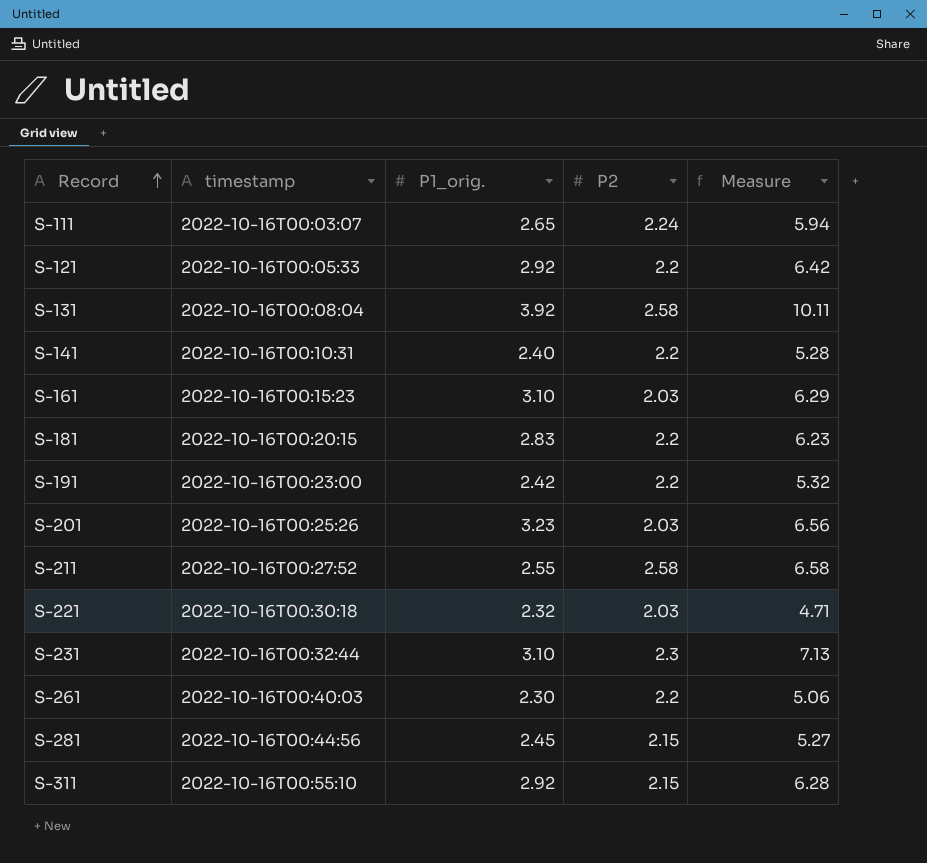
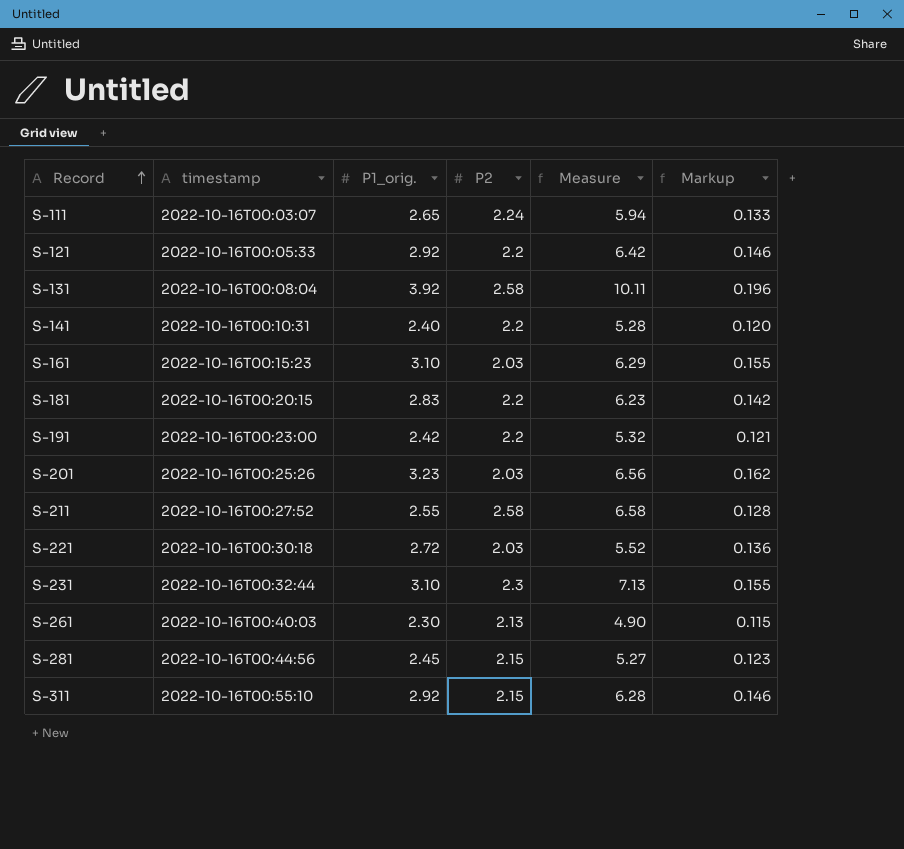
column Markup | formula: none -> [P1_orig.] * 0.05
S-221 | P1_orig.: 2.32 -> 2.72
S-221 | Measure: 4.71 -> 5.52
S-261 | P2: 2.2 -> 2.13
S-261 | Measure: 5.06 -> 4.90

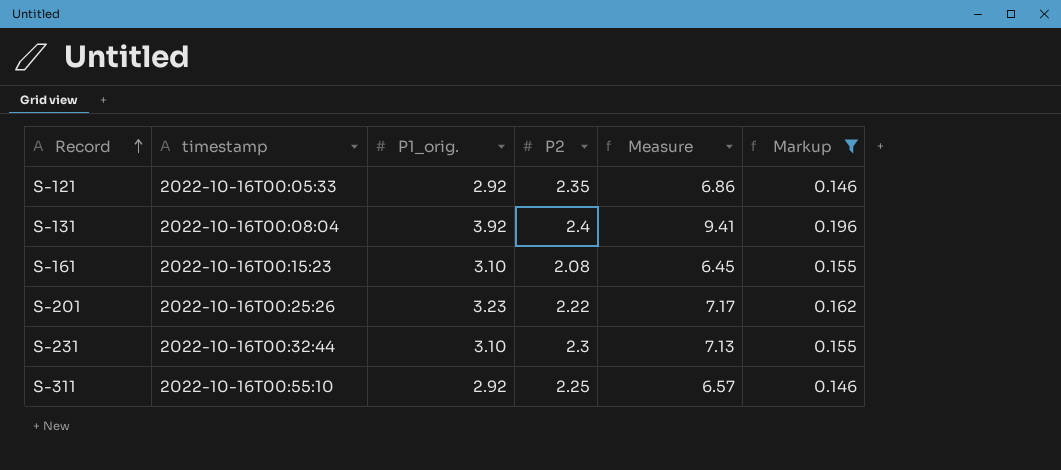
filter: none -> Markup >= 0.146
S-121 | P2: 2.2 -> 2.35
S-121 | Measure: 6.42 -> 6.86
S-131 | P2: 2.58 -> 2.4
S-131 | Measure: 10.11 -> 9.41
S-161 | P2: 2.03 -> 2.08
S-161 | Measure: 6.29 -> 6.45
S-201 | P2: 2.03 -> 2.22
S-201 | Measure: 6.56 -> 7.17
S-311 | P2: 2.15 -> 2.25
S-311 | Measure: 6.28 -> 6.57

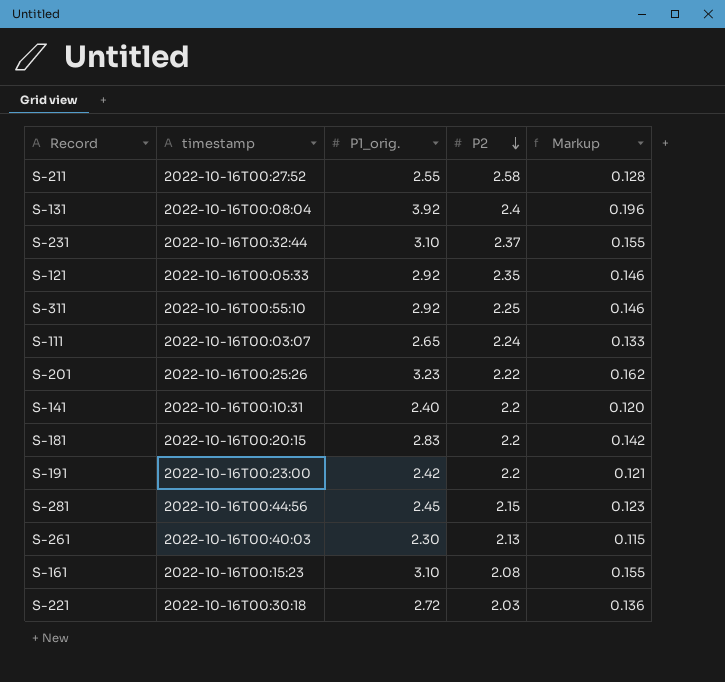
filter: Markup >= 0.146 -> none
row order: Record ascending -> P2 descending
column Measure | formula: [P1_orig.] * [P2] -> none
S-231 | P2: 2.3 -> 2.37

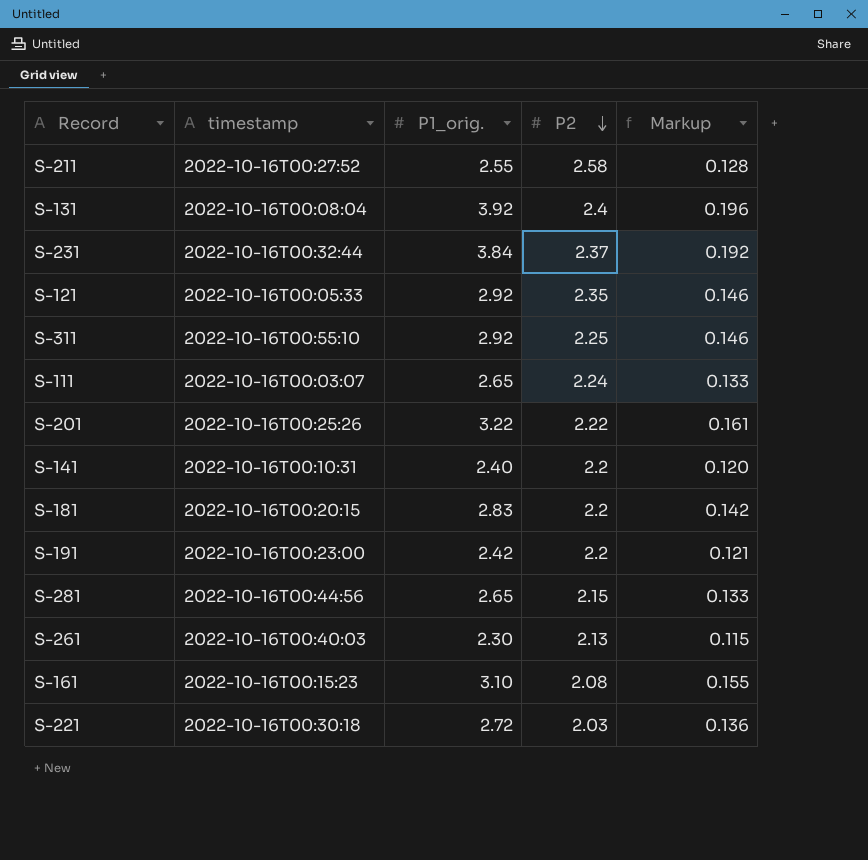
S-231 | P1_orig.: 3.10 -> 3.84
S-231 | Markup: 0.155 -> 0.192
S-201 | P1_orig.: 3.23 -> 3.22
S-201 | Markup: 0.162 -> 0.161
S-281 | P1_orig.: 2.45 -> 2.65
S-281 | Markup: 0.123 -> 0.133

